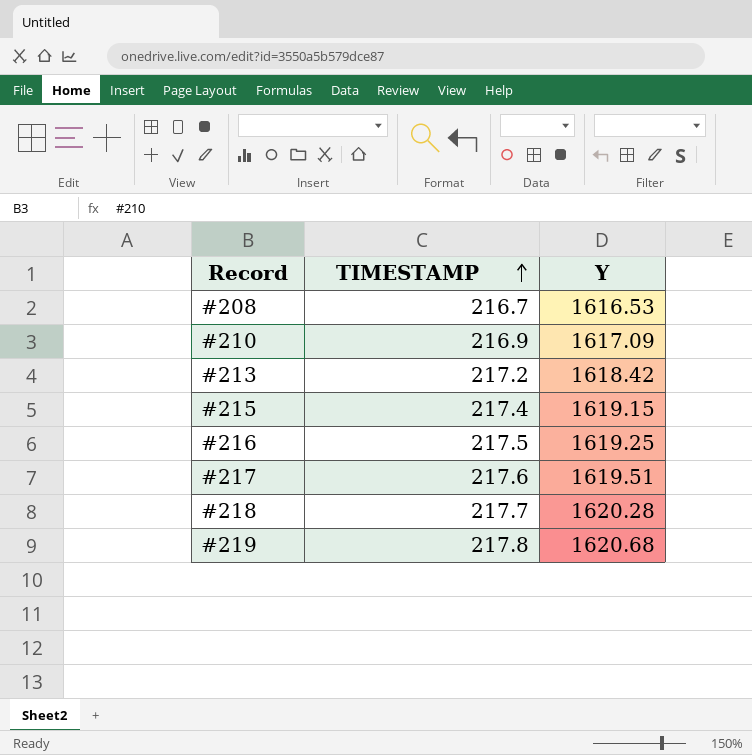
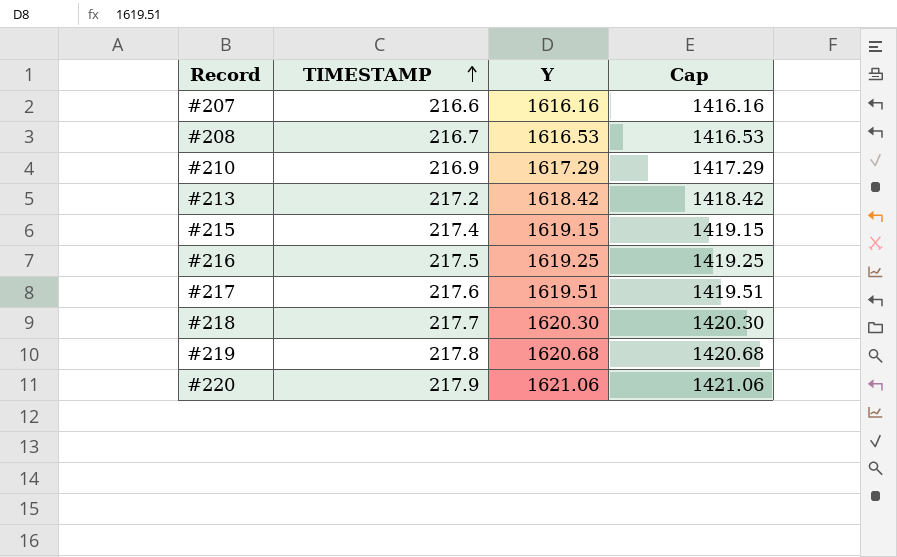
column Cap | formula: none -> [Y] - 200
row #207: none -> 216.6 | 1616.16 | 1416.16
#210 | Y: 1617.09 -> 1617.29
#218 | Y: 1620.28 -> 1620.30
row #220: none -> 217.9 | 1621.06 | 1421.06

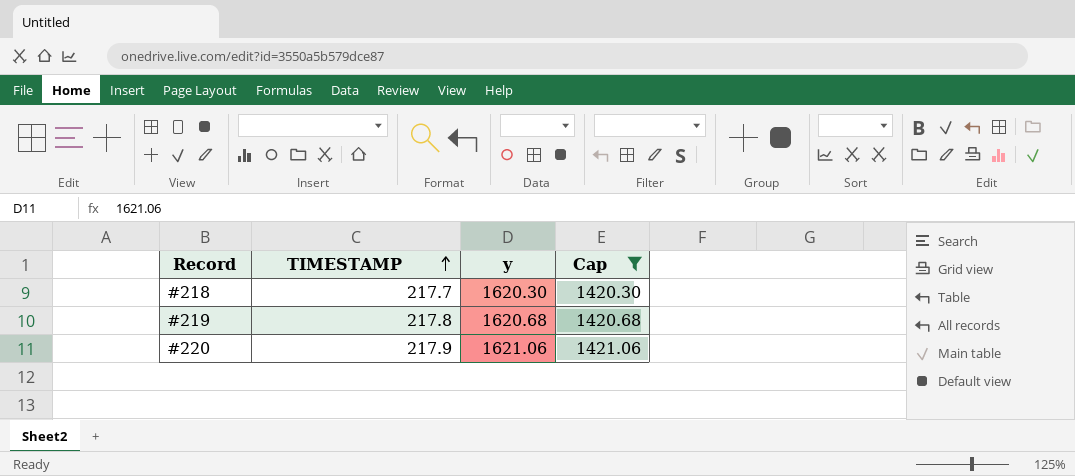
filter: none -> Cap >= 1420.30
column name: Y -> y

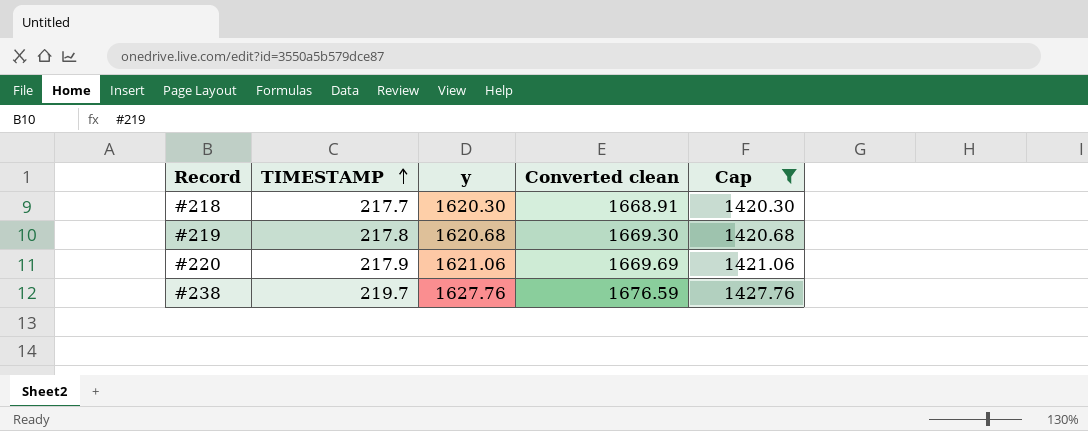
column Converted clean | formula: none -> [y] * 1.03
row #238: none -> 219.7 | 1627.76 | 1676.59 | 1427.76

